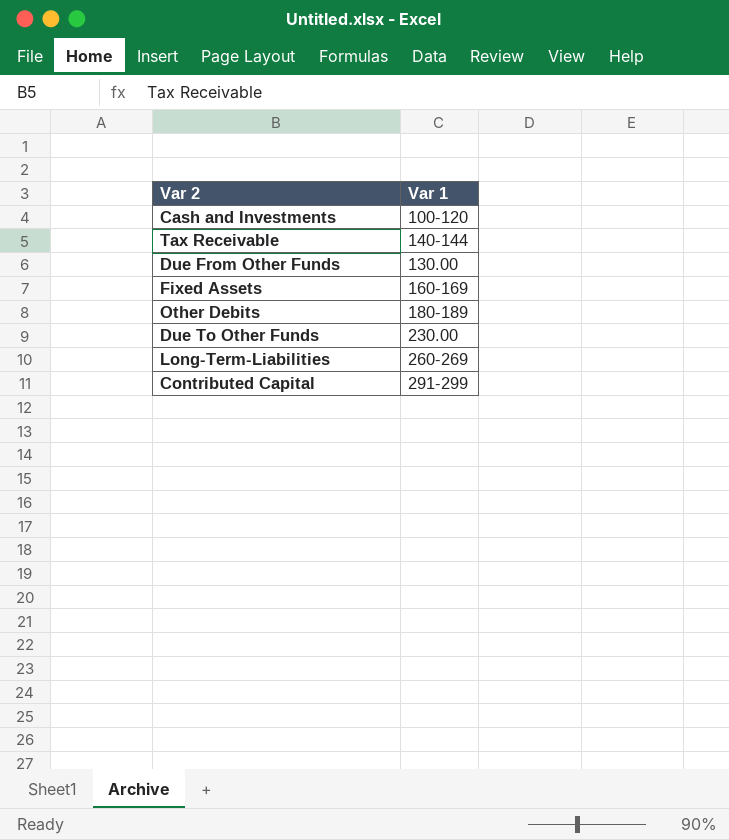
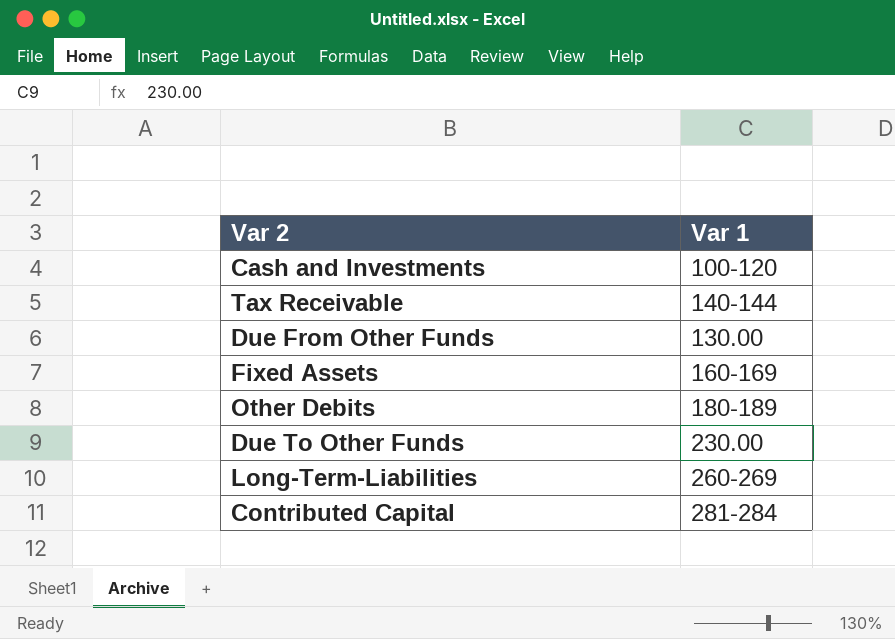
Contributed Capital | Var 1: 291-299 -> 281-284

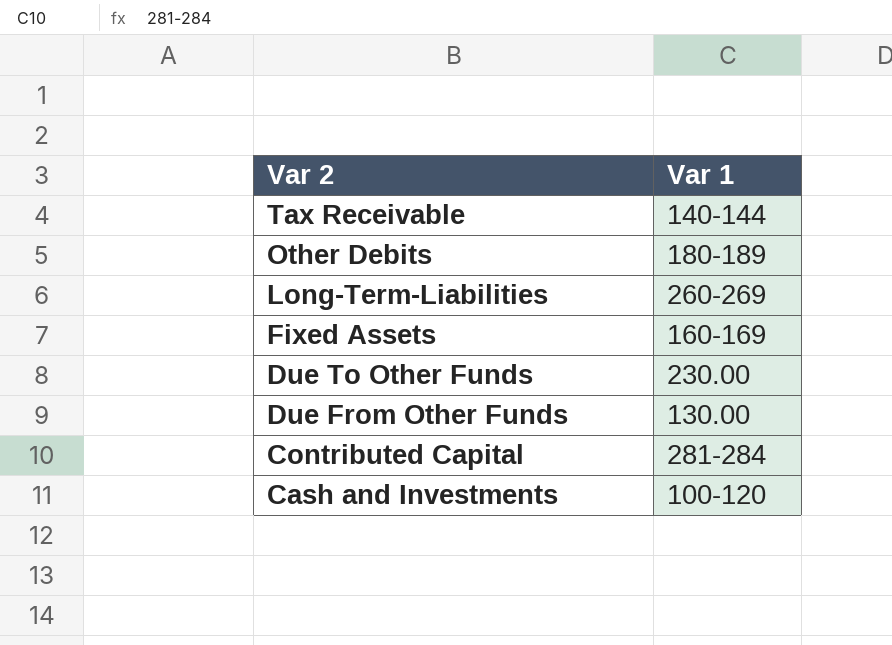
row order: none -> Var 2 descending

